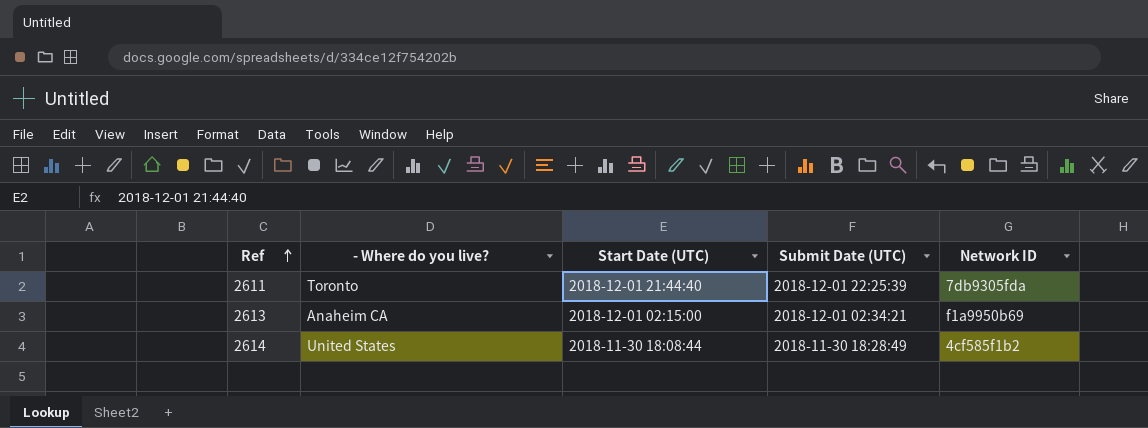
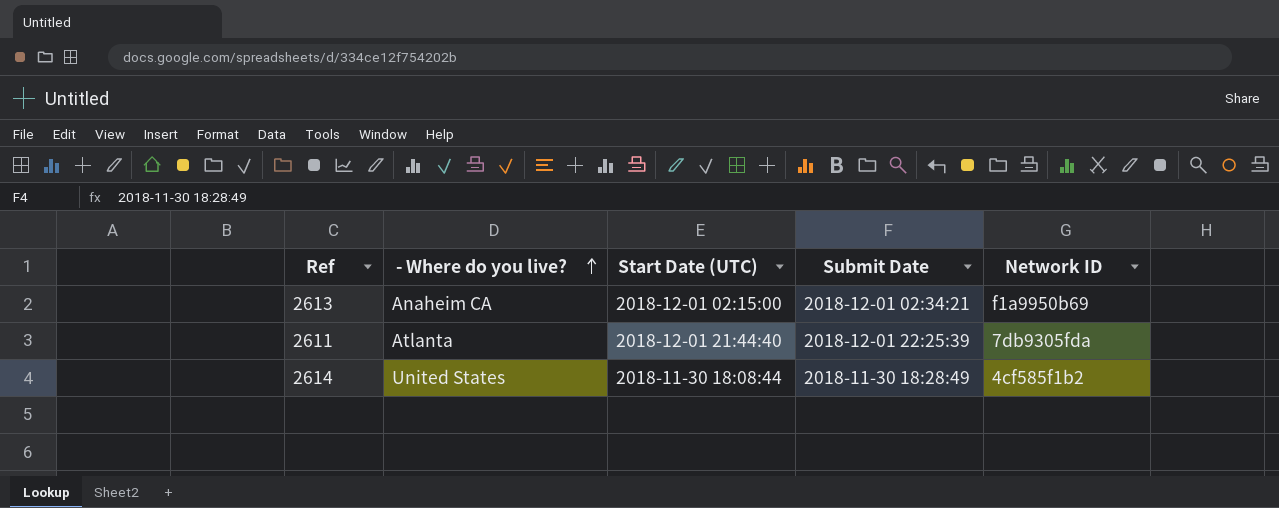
row order: Ref ascending -> - Where do you live? ascending
column name: Submit Date (UTC) -> Submit Date
2611 | - Where do you live?: Toronto -> Atlanta

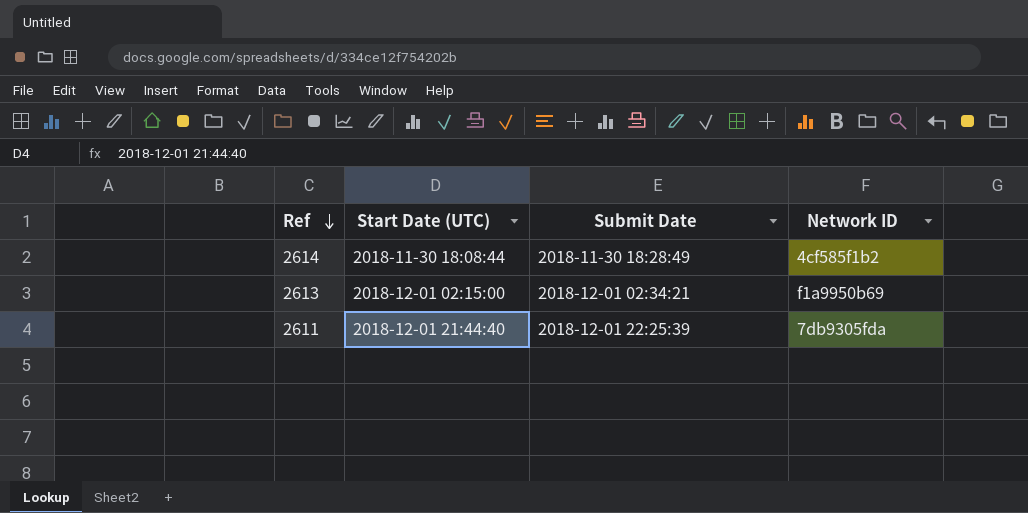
row order: - Where do you live? ascending -> Ref descending
column - Where do you live? | position: 2 -> none

